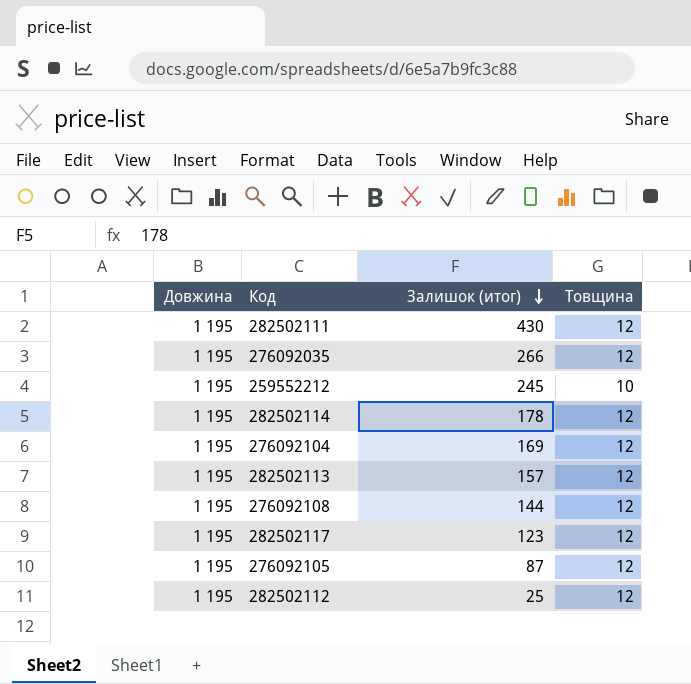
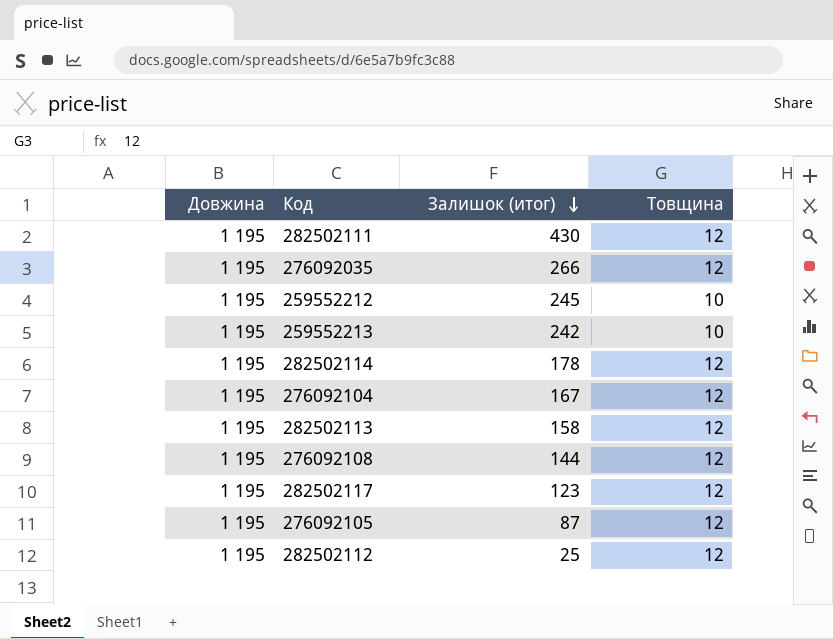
row 259552213: none -> 1 195 | 242 | 10
276092104 | Залишок (итог): 169 -> 167
282502113 | Залишок (итог): 157 -> 158

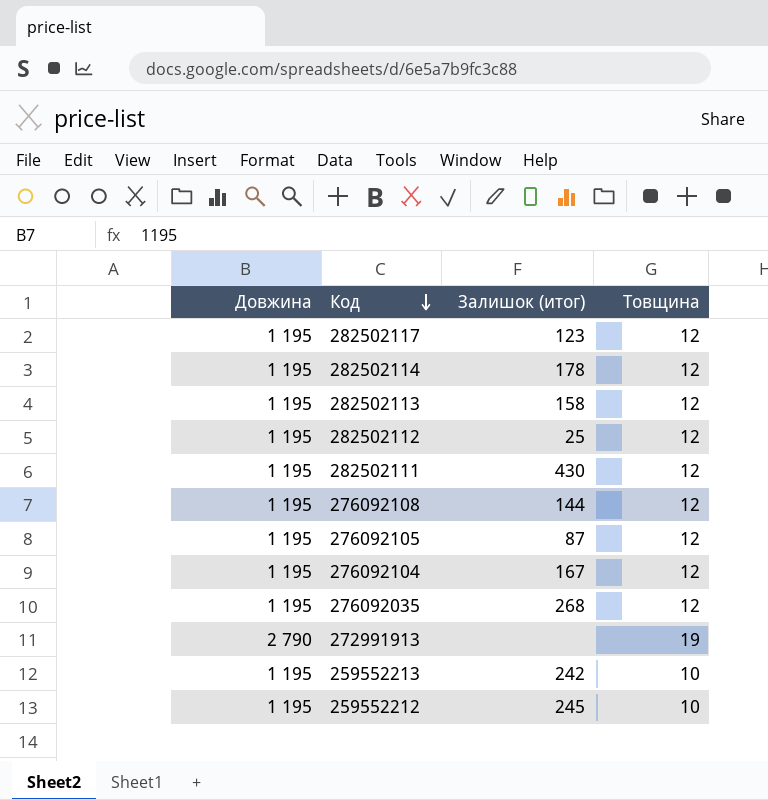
row order: Залишок (итог) descending -> Код descending
276092035 | Залишок (итог): 266 -> 268
row 272991913: none -> 2 790 | none | 19

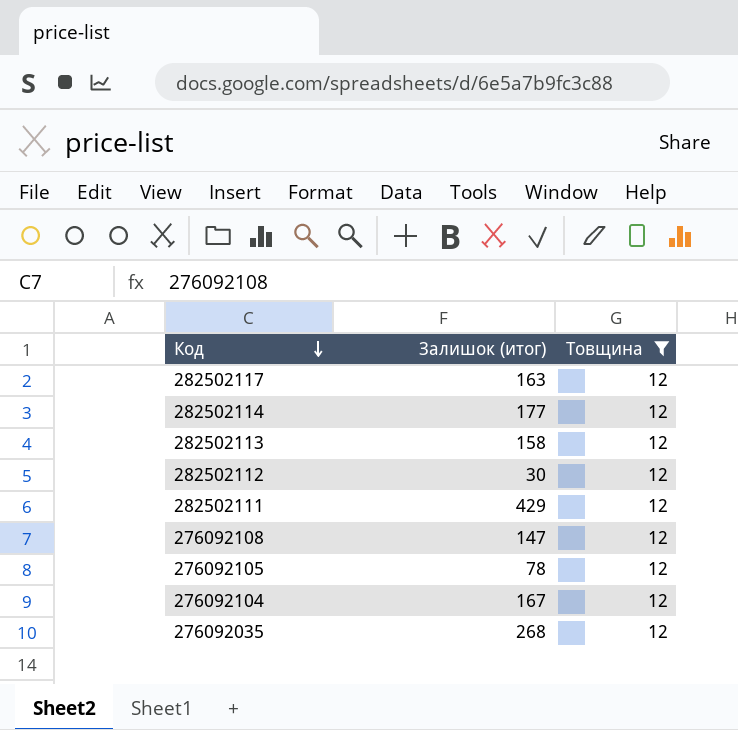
filter: none -> Товщина = 12
column Довжина | position: 1 -> none
282502117 | Залишок (итог): 123 -> 163
282502114 | Залишок (итог): 178 -> 177
282502112 | Залишок (итог): 25 -> 30
282502111 | Залишок (итог): 430 -> 429
276092108 | Залишок (итог): 144 -> 147
276092105 | Залишок (итог): 87 -> 78

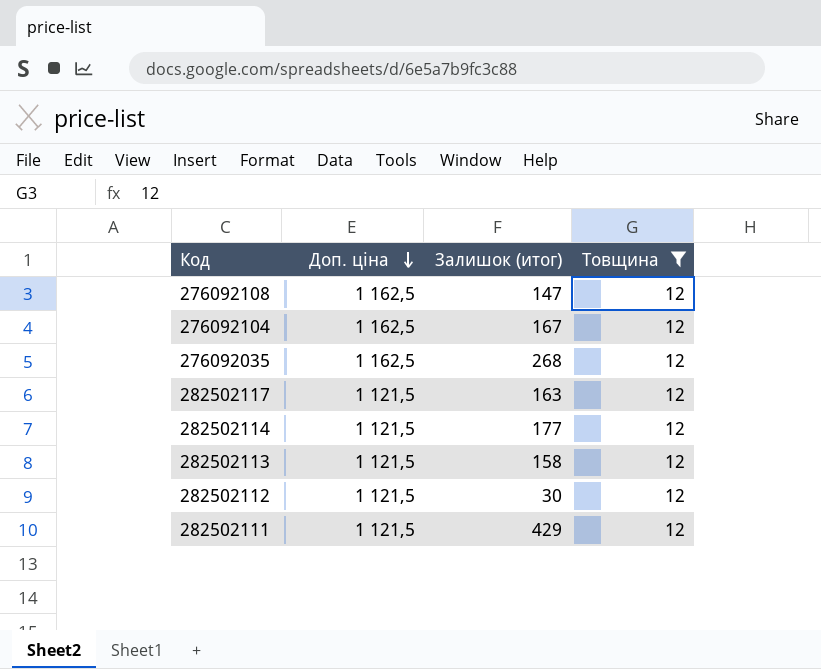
row order: Код descending -> Доп. ціна descending
column Доп. ціна | position: none -> 2
row 276092105: 78 | 12 -> none

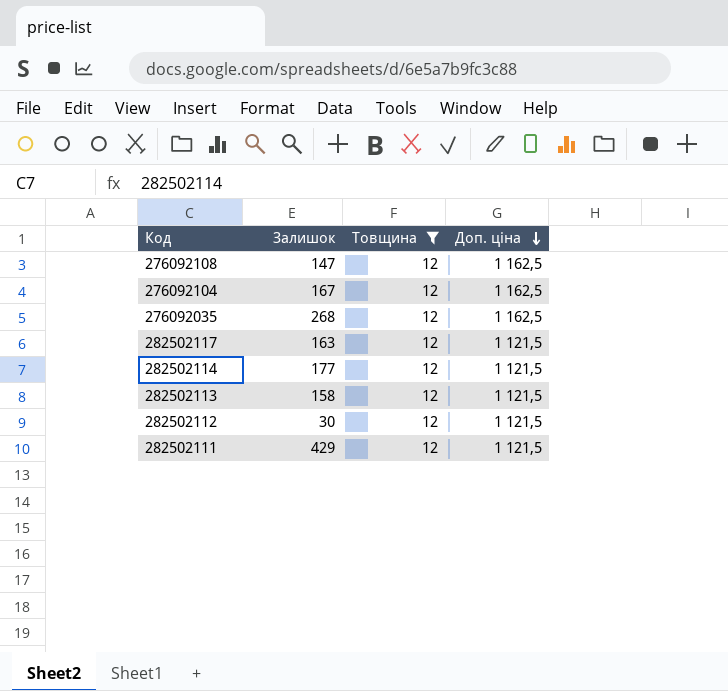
column name: Залишок (итог) -> Залишок
column Доп. ціна | position: 2 -> 4

